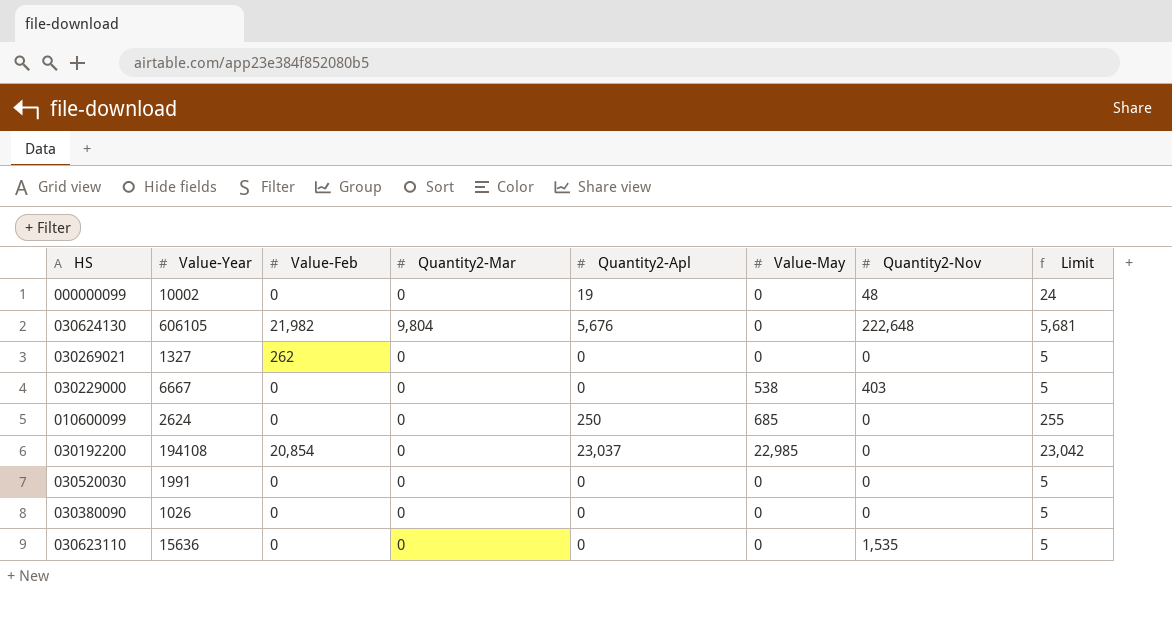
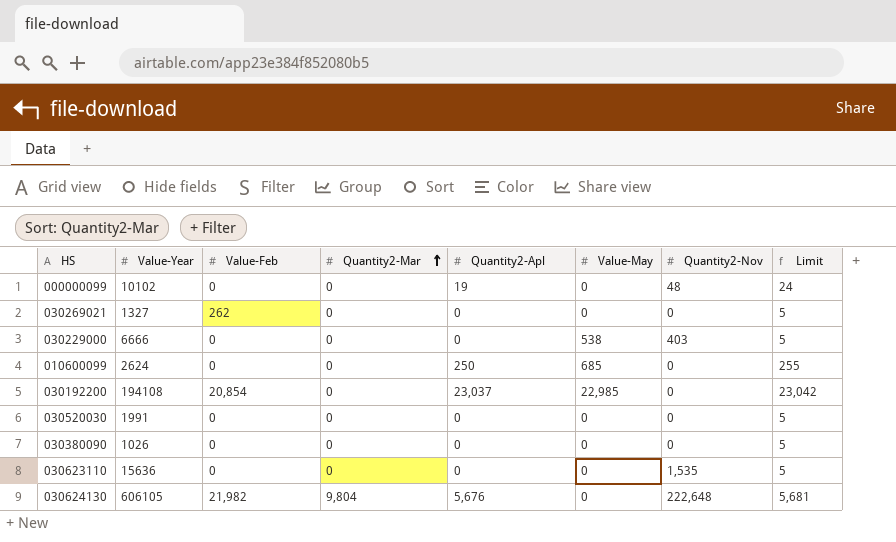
row order: none -> Quantity2-Mar ascending
000000099 | Value-Year: 10002 -> 10102
030229000 | Value-Year: 6667 -> 6666

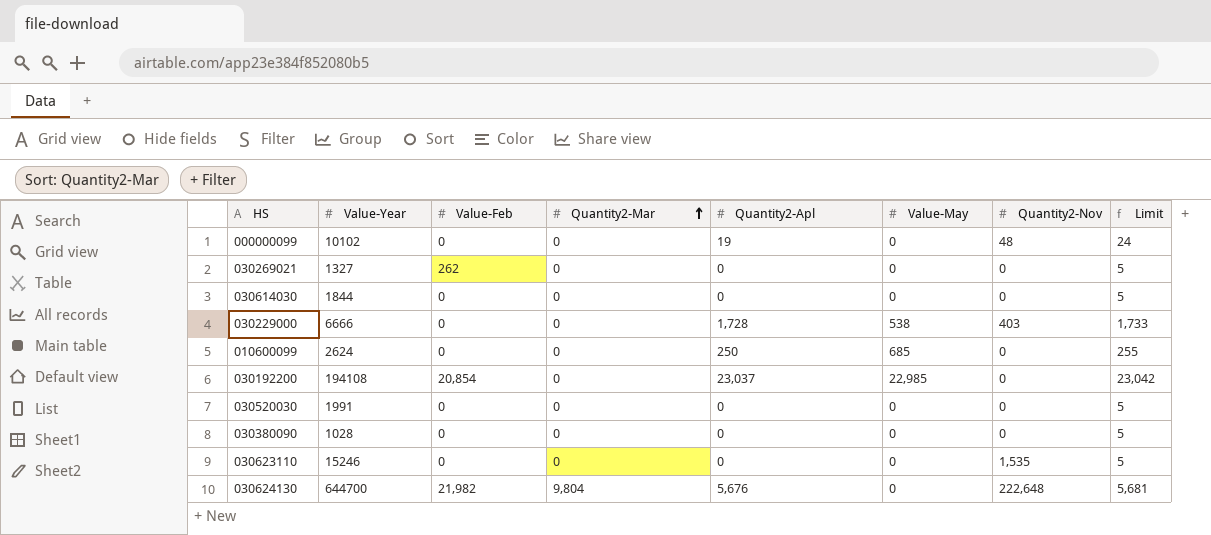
row 030614030: none -> 1844 | 0 | 0 | 0 | 0 | 0 | 5
030229000 | Quantity2-Apl: 0 -> 1,728
030229000 | Limit: 5 -> 1,733
030380090 | Value-Year: 1026 -> 1028
030623110 | Value-Year: 15636 -> 15246
030624130 | Value-Year: 606105 -> 644700

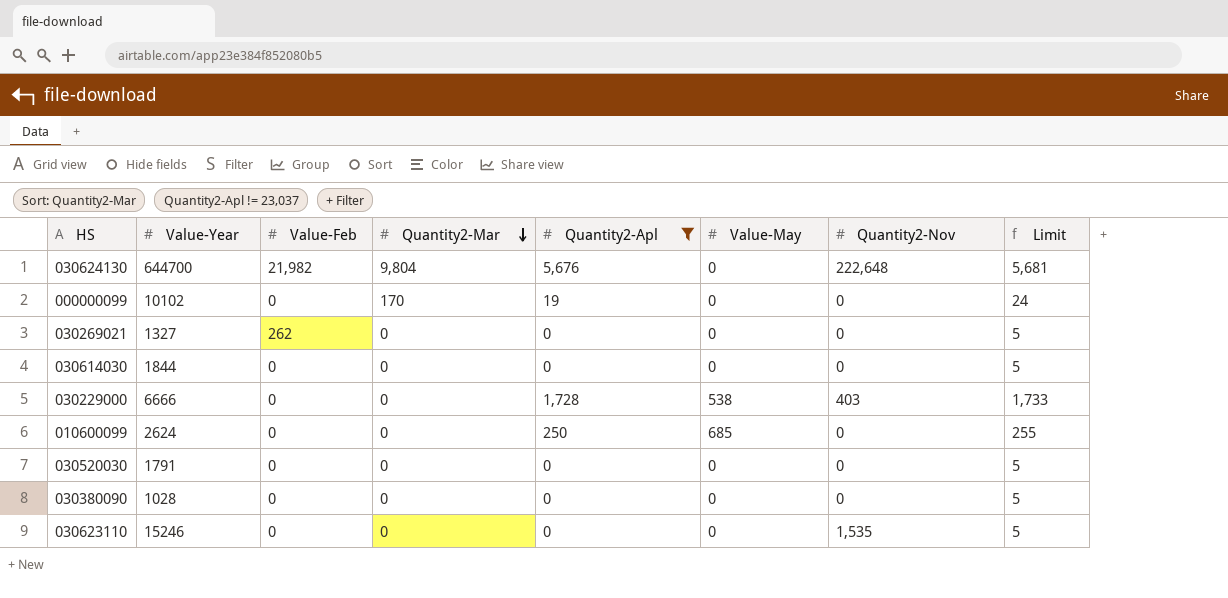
filter: none -> Quantity2-Apl != 23,037
row order: Quantity2-Mar ascending -> Quantity2-Mar descending
000000099 | Quantity2-Mar: 0 -> 170
000000099 | Quantity2-Nov: 48 -> 0
030520030 | Value-Year: 1991 -> 1791

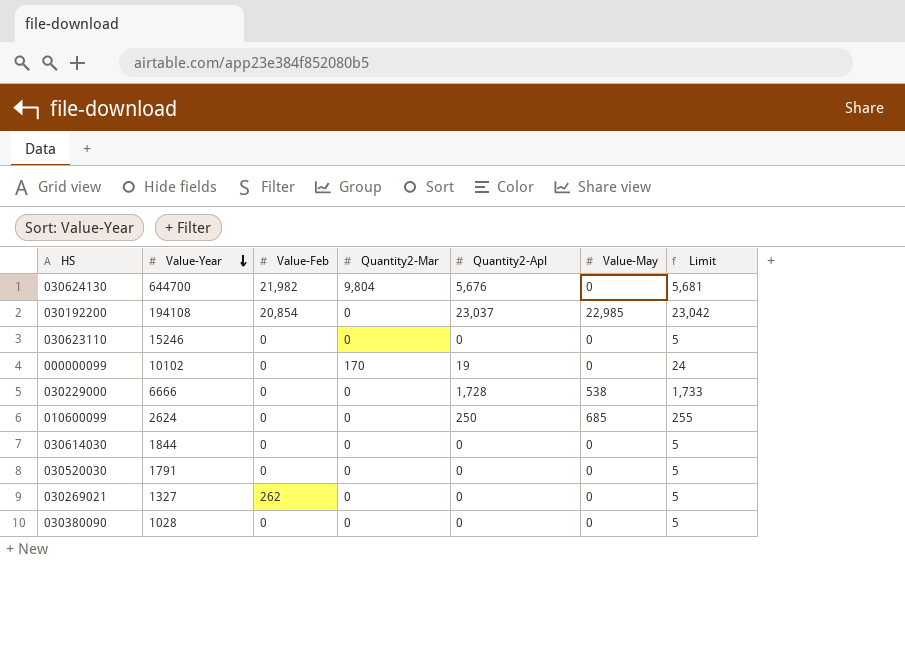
filter: Quantity2-Apl != 23,037 -> none
row order: Quantity2-Mar descending -> Value-Year descending
column Quantity2-Nov | position: 7 -> none

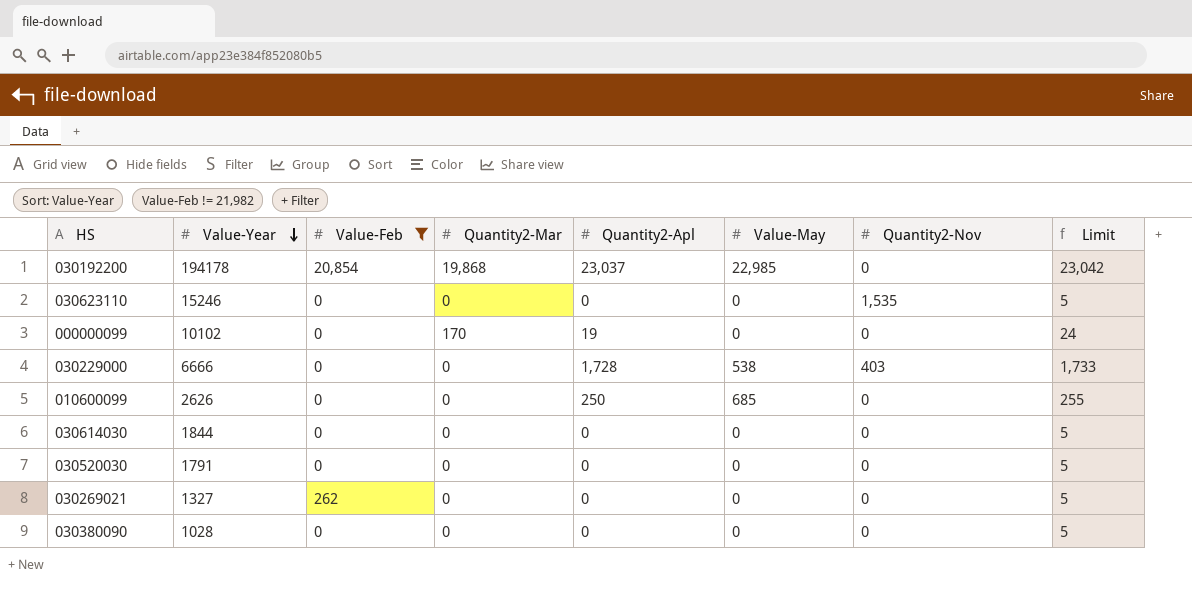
filter: none -> Value-Feb != 21,982
column Quantity2-Nov | position: none -> 7
030192200 | Value-Year: 194108 -> 194178
030192200 | Quantity2-Mar: 0 -> 19,868
010600099 | Value-Year: 2624 -> 2626

